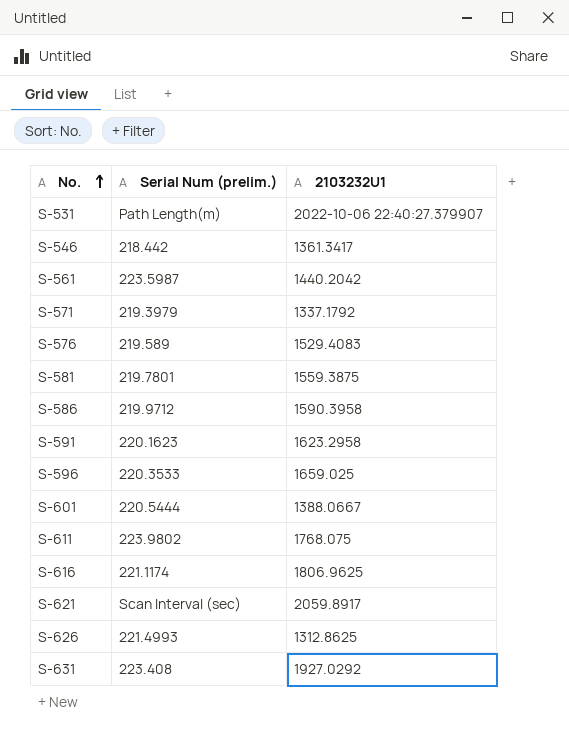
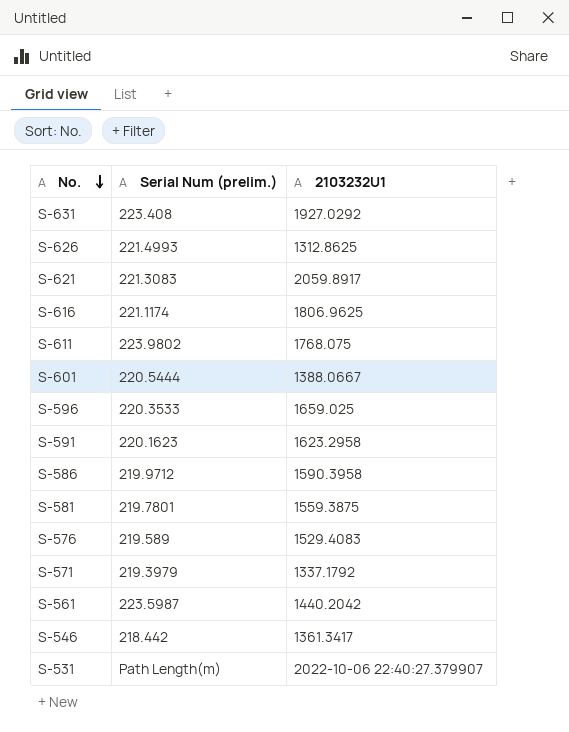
row order: No. ascending -> No. descending
S-621 | Serial Num (prelim.): Scan Interval (sec) -> 221.3083

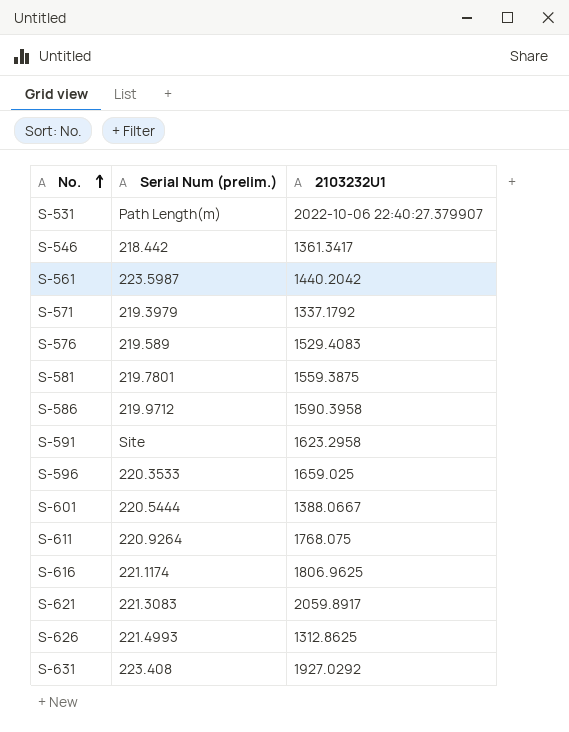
row order: No. descending -> No. ascending
S-591 | Serial Num (prelim.): 220.1623 -> Site
S-611 | Serial Num (prelim.): 223.9802 -> 220.9264

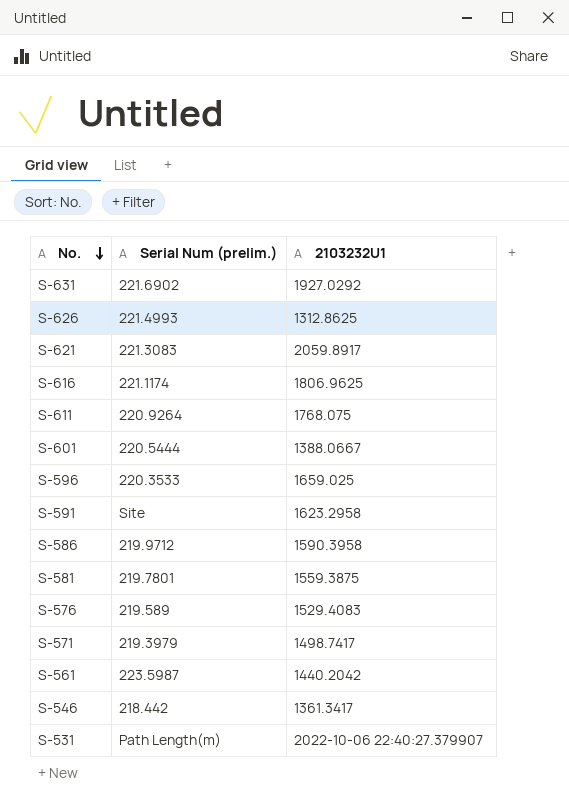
row order: No. ascending -> No. descending
S-631 | Serial Num (prelim.): 223.408 -> 221.6902
S-571 | 2103232U1: 1337.1792 -> 1498.7417

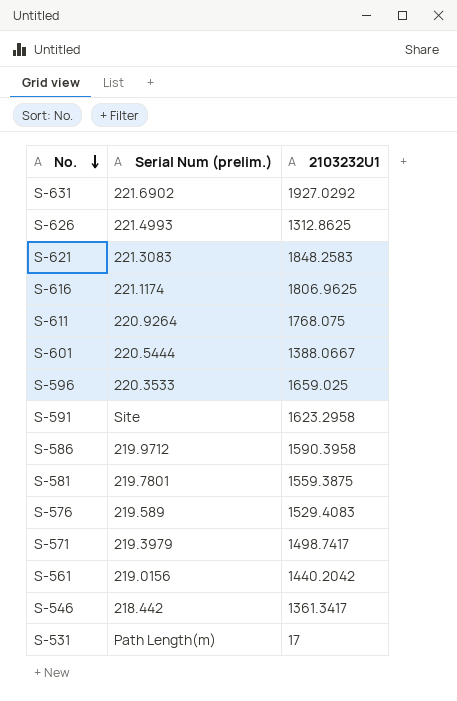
S-621 | 2103232U1: 2059.8917 -> 1848.2583
S-561 | Serial Num (prelim.): 223.5987 -> 219.0156
S-531 | 2103232U1: 2022-10-06 22:40:27.379907 -> 17

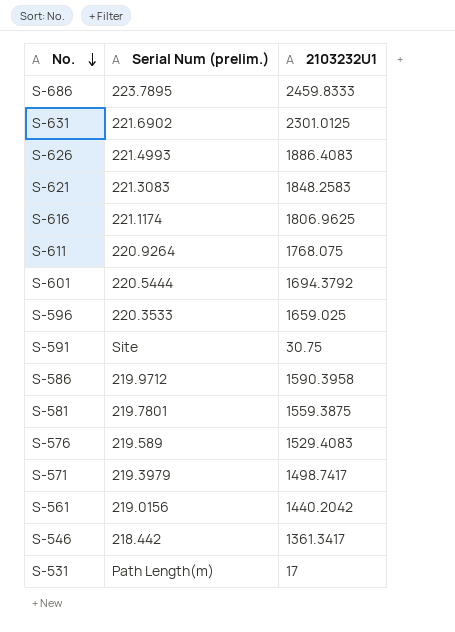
row S-686: none -> 223.7895 | 2459.8333
S-631 | 2103232U1: 1927.0292 -> 2301.0125
S-626 | 2103232U1: 1312.8625 -> 1886.4083
S-601 | 2103232U1: 1388.0667 -> 1694.3792
S-591 | 2103232U1: 1623.2958 -> 30.75

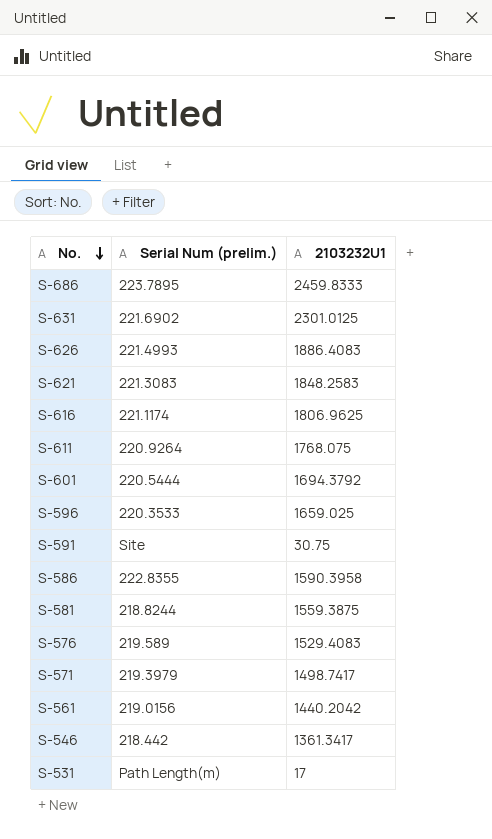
S-586 | Serial Num (prelim.): 219.9712 -> 222.8355
S-581 | Serial Num (prelim.): 219.7801 -> 218.8244

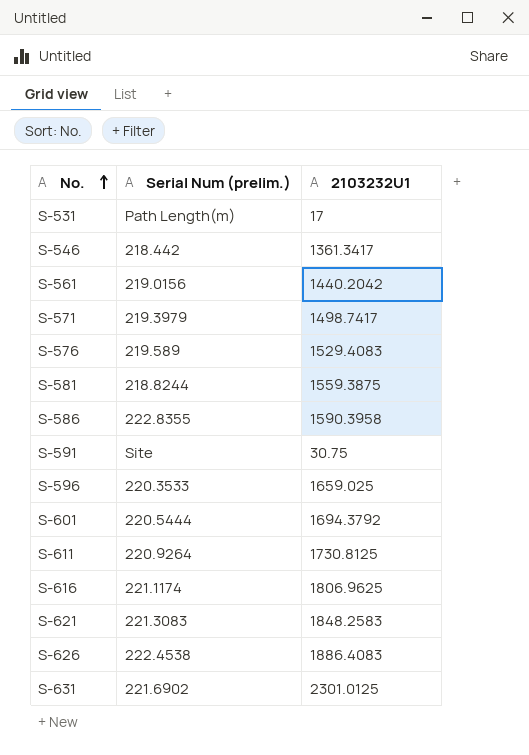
row order: No. descending -> No. ascending
row S-686: 223.7895 | 2459.8333 -> none
S-611 | 2103232U1: 1768.075 -> 1730.8125
S-626 | Serial Num (prelim.): 221.4993 -> 222.4538

